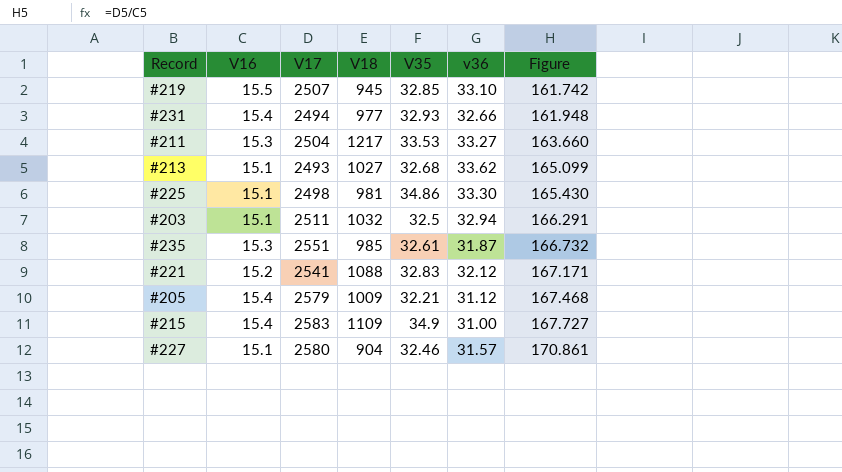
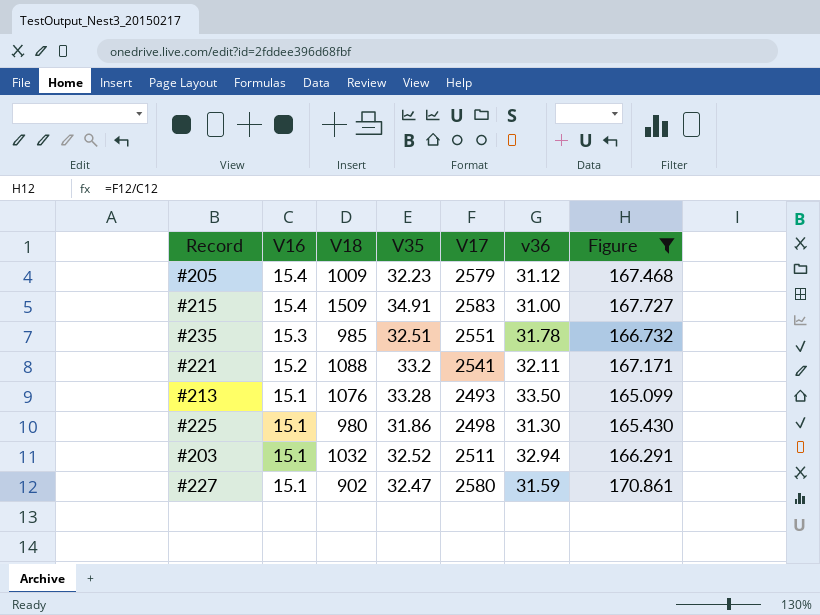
filter: none -> Figure >= 165.099
row order: Figure ascending -> V16 descending
column V17 | position: 3 -> 5
#205 | V35: 32.21 -> 32.23
#215 | V18: 1109 -> 1509
#215 | V35: 34.9 -> 34.91
#235 | V35: 32.61 -> 32.51
#235 | v36: 31.87 -> 31.78
#221 | V35: 32.83 -> 33.2
#221 | v36: 32.12 -> 32.11
#213 | V18: 1027 -> 1076
#213 | V35: 32.68 -> 33.28
#213 | v36: 33.62 -> 33.50
#225 | V18: 981 -> 980
#225 | V35: 34.86 -> 31.86
#225 | v36: 33.30 -> 31.30
#203 | V35: 32.5 -> 32.52
#227 | V18: 904 -> 902
#227 | V35: 32.46 -> 32.47
#227 | v36: 31.57 -> 31.59

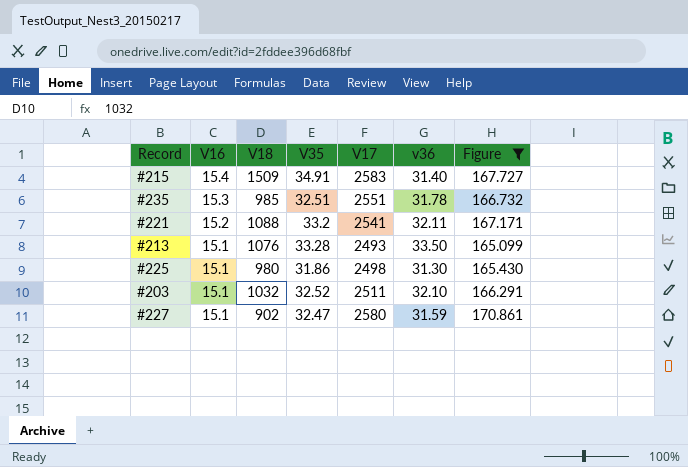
row #205: 15.4 | 1009 | 32.23 | 2579 | 31.12 | 167.468 -> none
#215 | v36: 31.00 -> 31.40
#203 | v36: 32.94 -> 32.10

